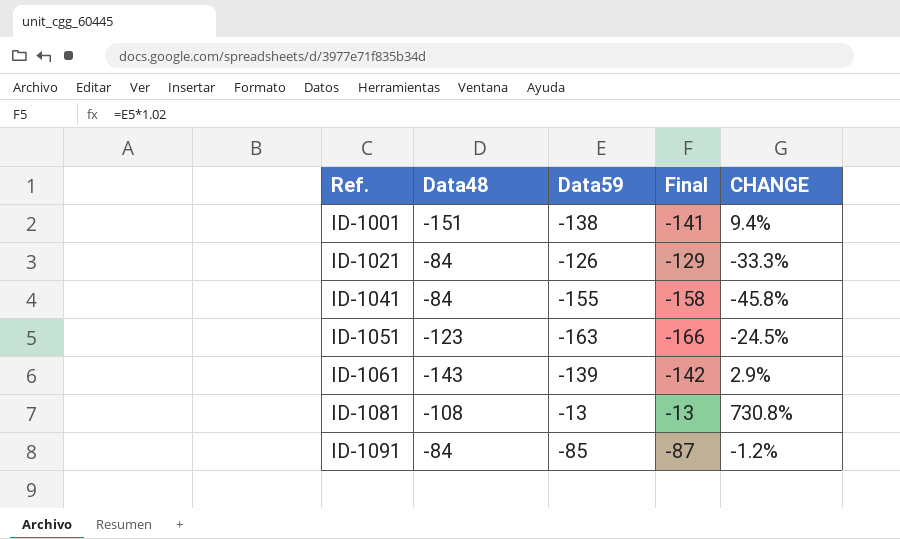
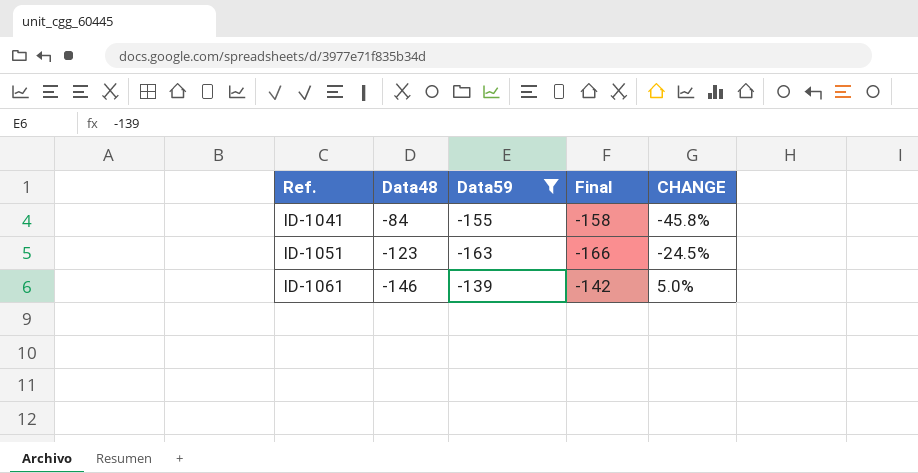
filter: none -> Data59 <= -139
ID-1061 | Data48: -143 -> -146
ID-1061 | CHANGE: 2.9% -> 5.0%

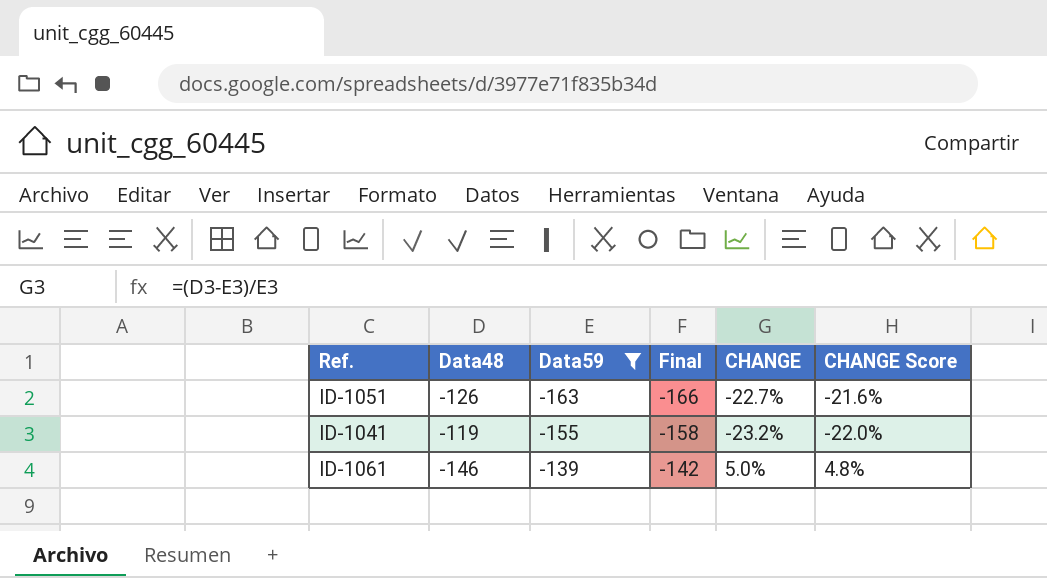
row order: Ref. ascending -> Data59 ascending
column CHANGE Score | formula: none -> [CHANGE] * 0.95
ID-1051 | Data48: -123 -> -126
ID-1051 | CHANGE: -24.5% -> -22.7%
ID-1041 | Data48: -84 -> -119
ID-1041 | CHANGE: -45.8% -> -23.2%

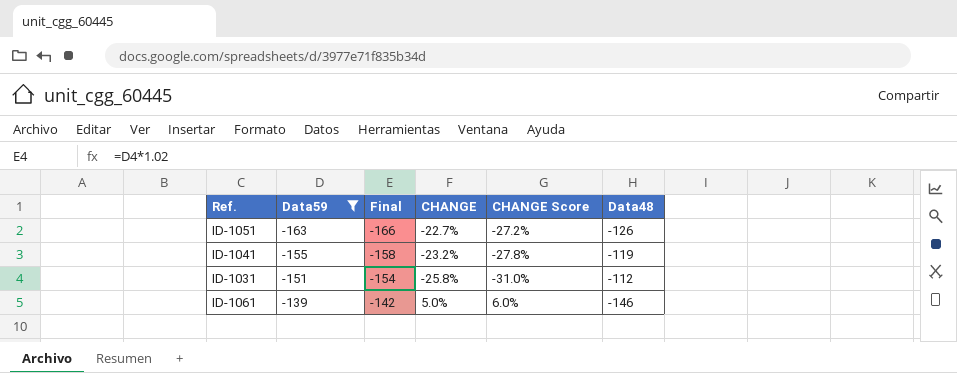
column CHANGE Score | formula: [CHANGE] * 0.95 -> [CHANGE] * 1.2
column Data48 | position: 2 -> 6
row ID-1031: none -> -151 | -154 | -25.8% | -31.0% | -112

